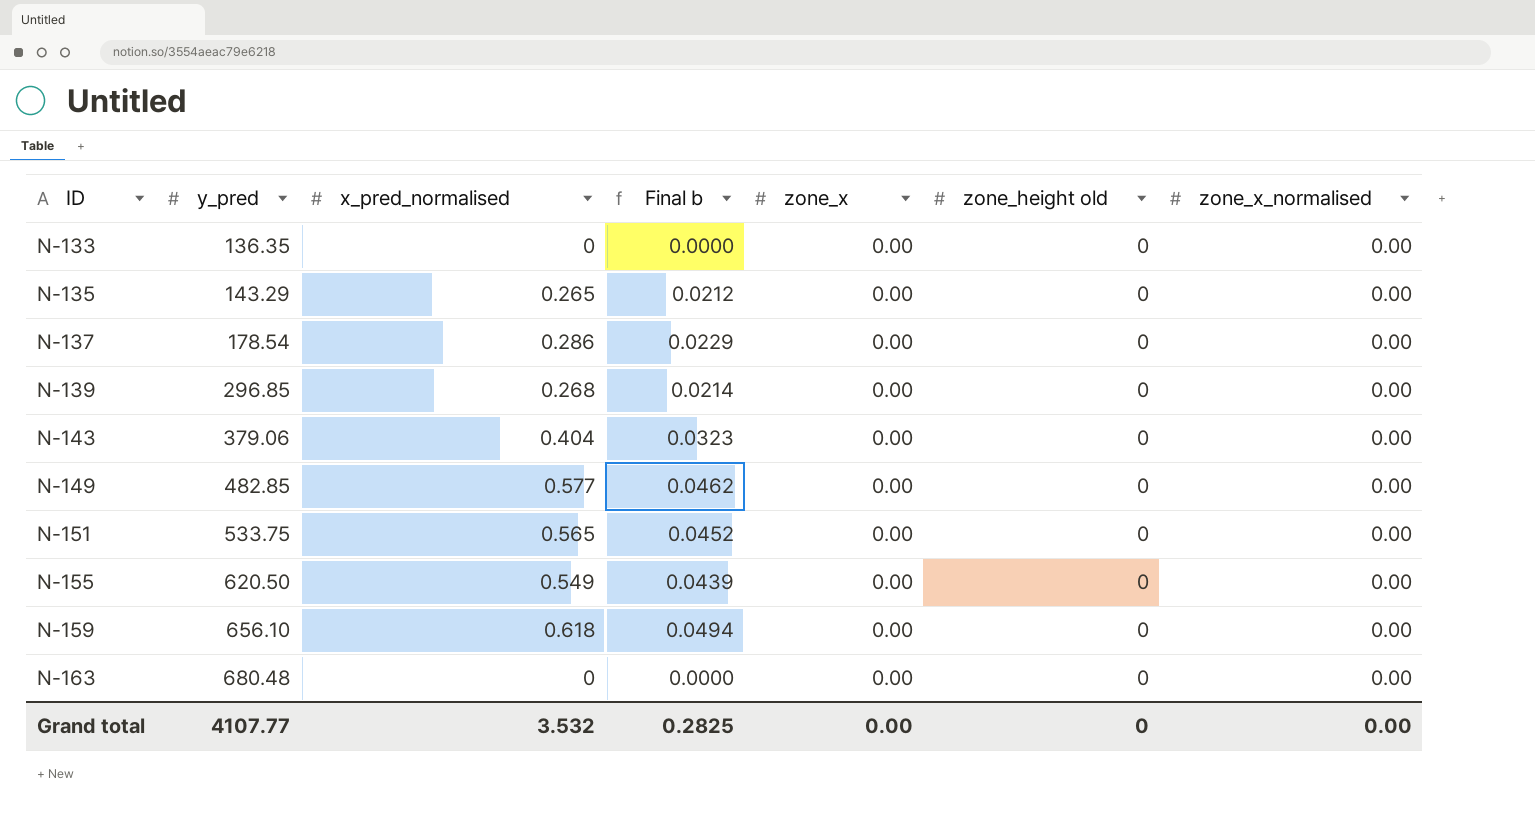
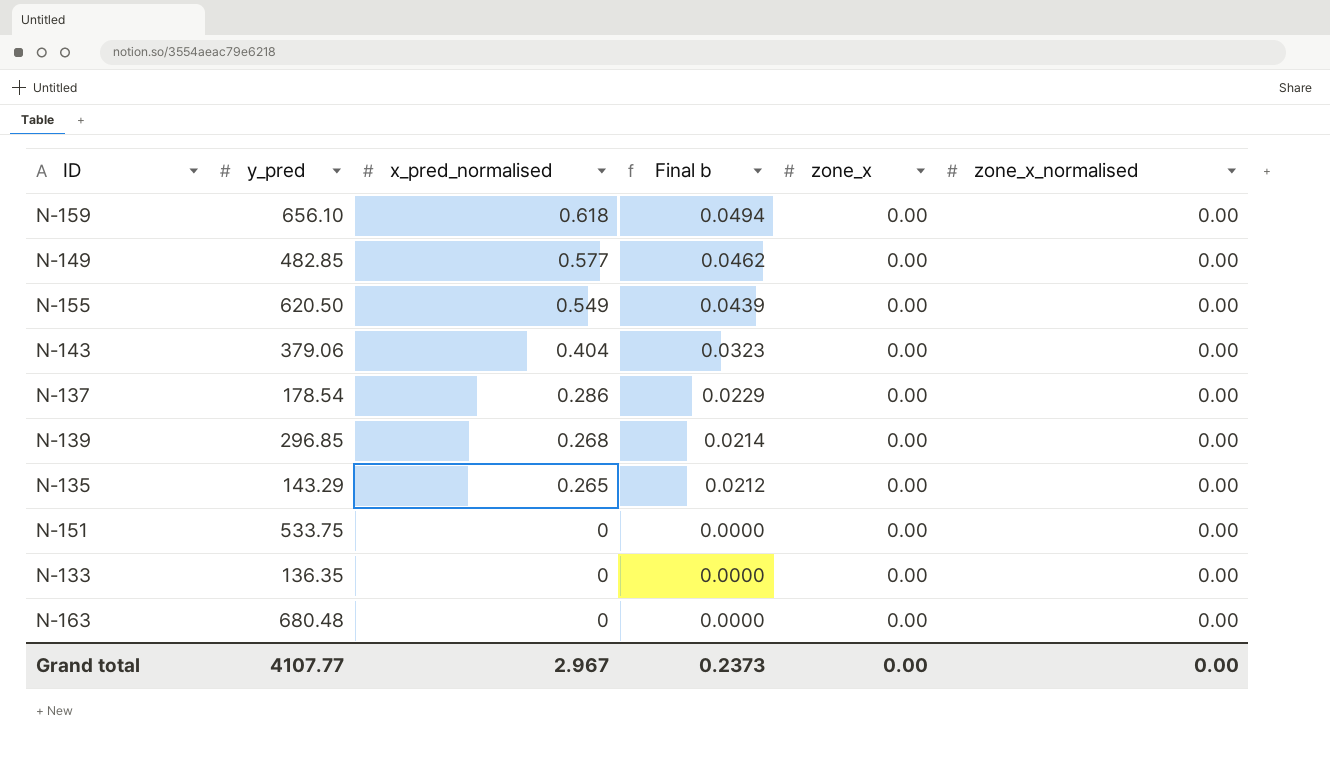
row order: ID ascending -> x_pred_normalised descending
column zone_height old | position: 6 -> none
N-151 | x_pred_normalised: 0.565 -> 0
N-151 | Final b: 0.0452 -> 0.0000
Grand total | x_pred_normalised: 3.532 -> 2.967
Grand total | Final b: 0.2825 -> 0.2373

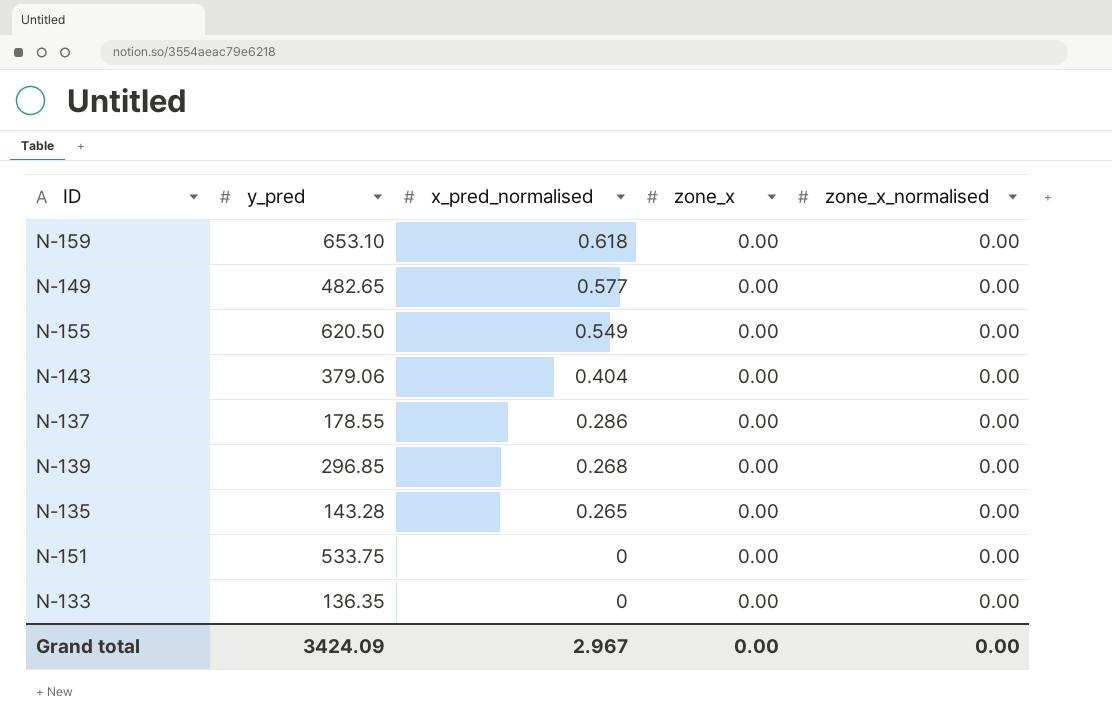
column Final b | formula: [x_pred_normalised] * 0.08 -> none
row N-163: 680.48 | 0 | 0.0000 | 0.00 | 0.00 -> none
N-159 | y_pred: 656.10 -> 653.10
N-149 | y_pred: 482.85 -> 482.65
N-137 | y_pred: 178.54 -> 178.55
N-135 | y_pred: 143.29 -> 143.28
Grand total | y_pred: 4107.77 -> 3424.09

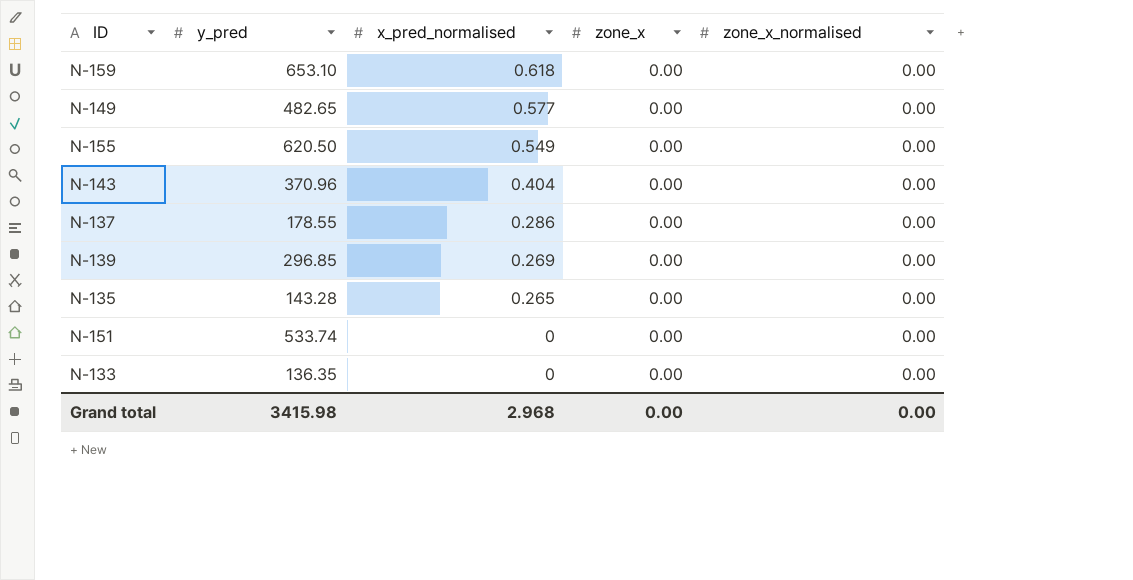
N-143 | y_pred: 379.06 -> 370.96
N-139 | x_pred_normalised: 0.268 -> 0.269
N-151 | y_pred: 533.75 -> 533.74
Grand total | y_pred: 3424.09 -> 3415.98
Grand total | x_pred_normalised: 2.967 -> 2.968

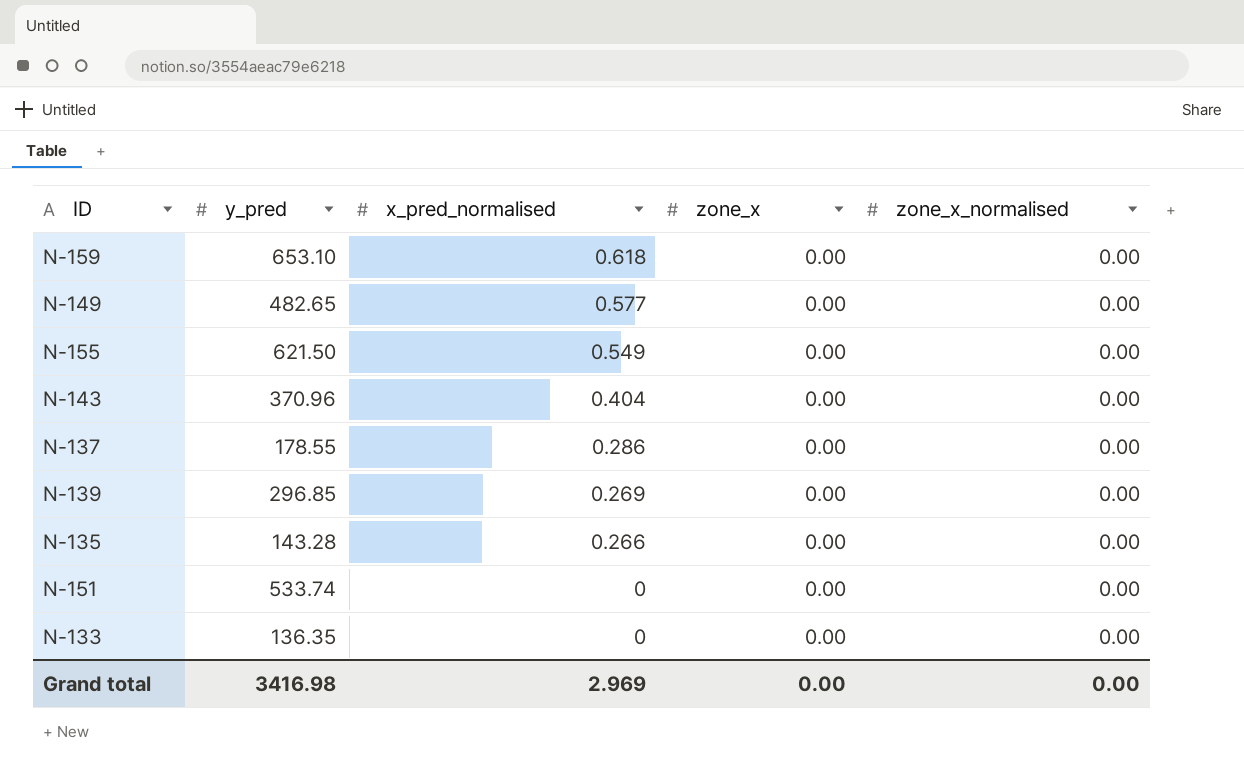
N-155 | y_pred: 620.50 -> 621.50
N-135 | x_pred_normalised: 0.265 -> 0.266
Grand total | y_pred: 3415.98 -> 3416.98
Grand total | x_pred_normalised: 2.968 -> 2.969

